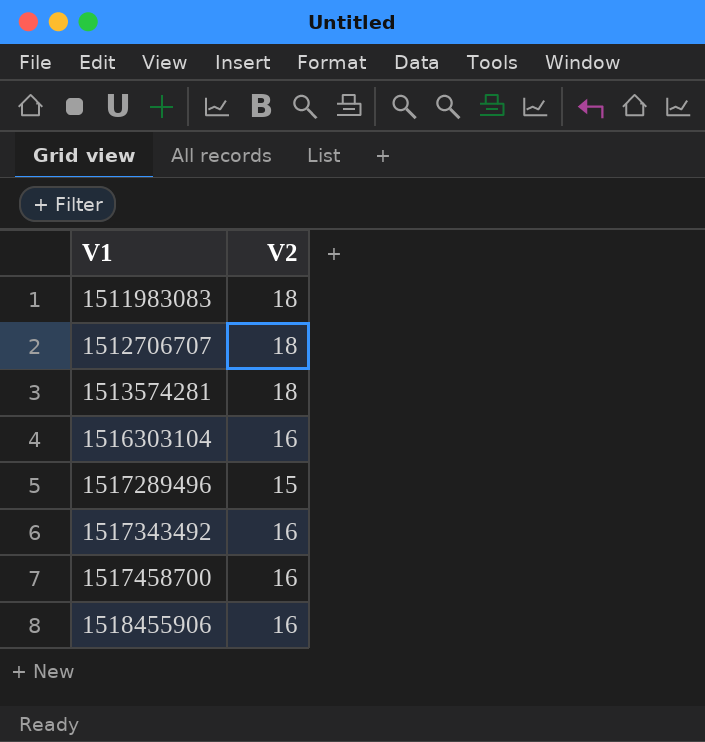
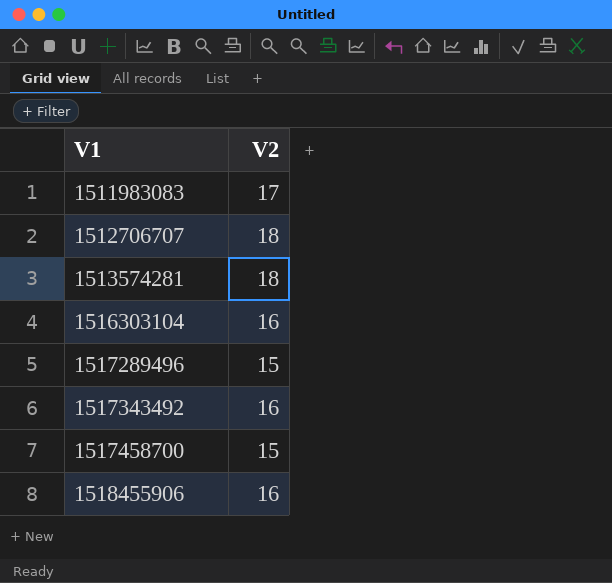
1511983083 | V2: 18 -> 17
1517458700 | V2: 16 -> 15

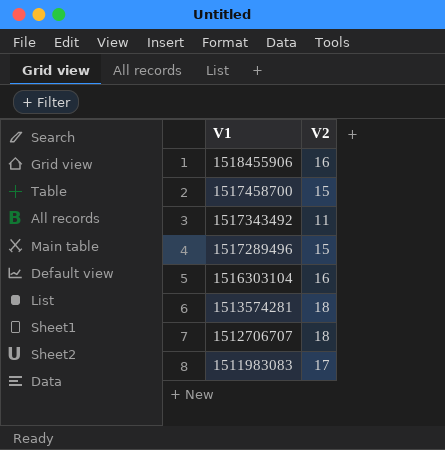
row order: V1 ascending -> V1 descending
1517343492 | V2: 16 -> 11

